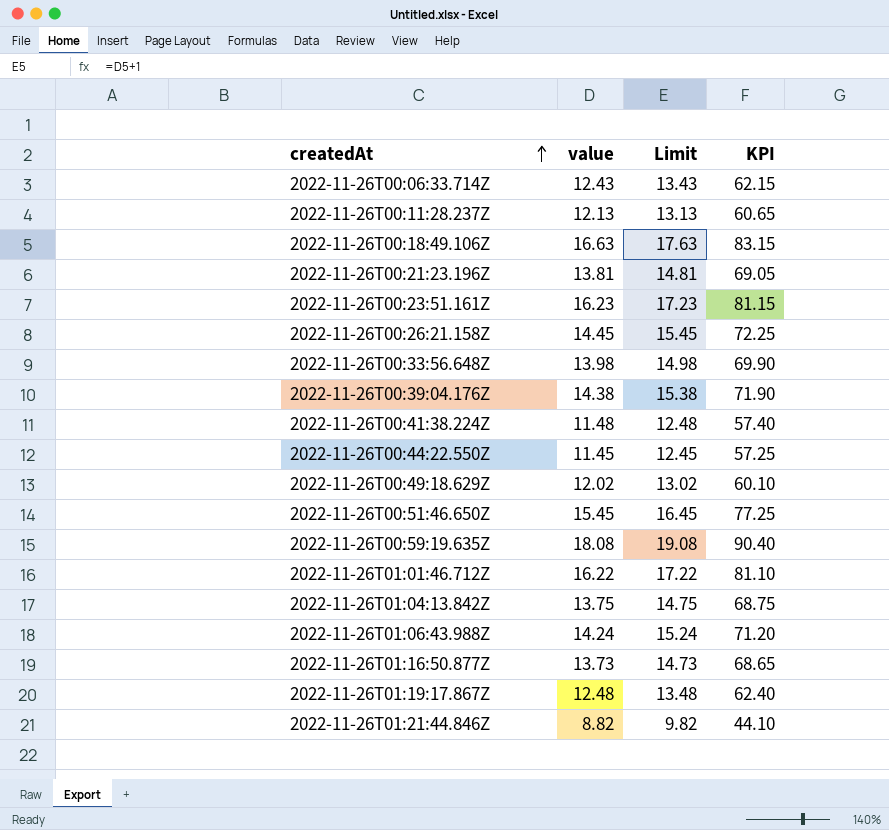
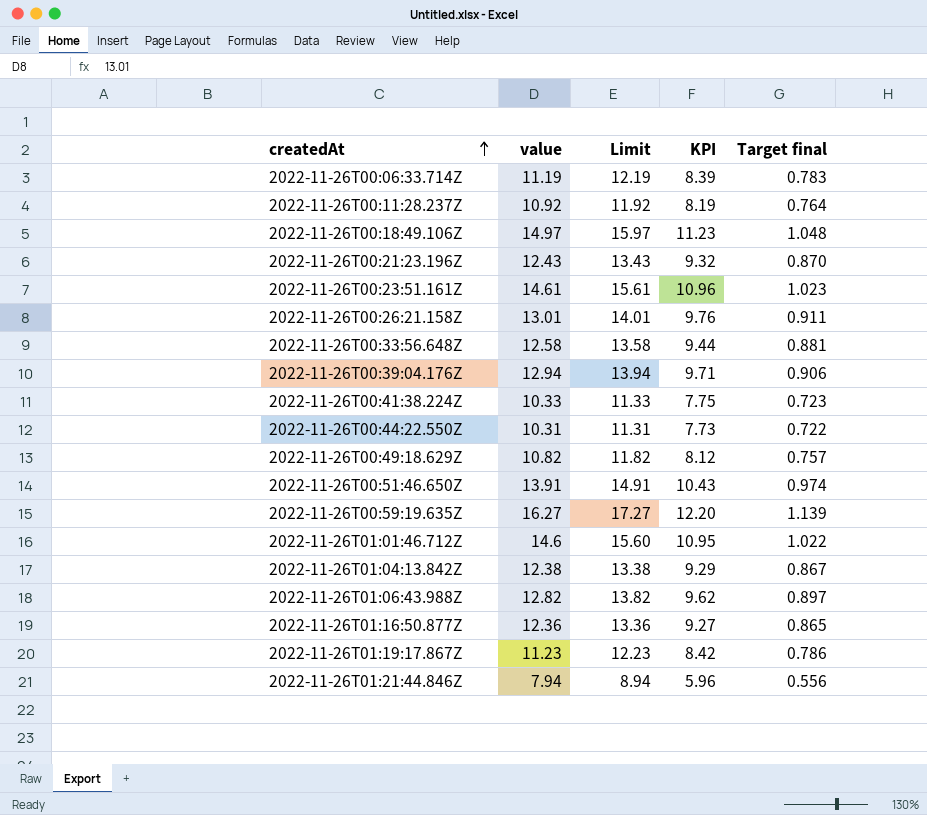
column KPI | formula: [value] * 5 -> [value] * 0.75
column Target final | formula: none -> [value] * 0.07
2022-11-26T00:06:33.714Z | value: 12.43 -> 11.19
2022-11-26T00:06:33.714Z | Limit: 13.43 -> 12.19
2022-11-26T00:11:28.237Z | value: 12.13 -> 10.92
2022-11-26T00:11:28.237Z | Limit: 13.13 -> 11.92
2022-11-26T00:18:49.106Z | value: 16.63 -> 14.97
2022-11-26T00:18:49.106Z | Limit: 17.63 -> 15.97
2022-11-26T00:21:23.196Z | value: 13.81 -> 12.43
2022-11-26T00:21:23.196Z | Limit: 14.81 -> 13.43
2022-11-26T00:23:51.161Z | value: 16.23 -> 14.61
2022-11-26T00:23:51.161Z | Limit: 17.23 -> 15.61
2022-11-26T00:26:21.158Z | value: 14.45 -> 13.01
2022-11-26T00:26:21.158Z | Limit: 15.45 -> 14.01
2022-11-26T00:33:56.648Z | value: 13.98 -> 12.58
2022-11-26T00:33:56.648Z | Limit: 14.98 -> 13.58
2022-11-26T00:39:04.176Z | value: 14.38 -> 12.94
2022-11-26T00:39:04.176Z | Limit: 15.38 -> 13.94
2022-11-26T00:41:38.224Z | value: 11.48 -> 10.33
2022-11-26T00:41:38.224Z | Limit: 12.48 -> 11.33
2022-11-26T00:44:22.550Z | value: 11.45 -> 10.31
2022-11-26T00:44:22.550Z | Limit: 12.45 -> 11.31
2022-11-26T00:49:18.629Z | value: 12.02 -> 10.82
2022-11-26T00:49:18.629Z | Limit: 13.02 -> 11.82
2022-11-26T00:51:46.650Z | value: 15.45 -> 13.91
2022-11-26T00:51:46.650Z | Limit: 16.45 -> 14.91
2022-11-26T00:59:19.635Z | value: 18.08 -> 16.27
2022-11-26T00:59:19.635Z | Limit: 19.08 -> 17.27
2022-11-26T01:01:46.712Z | value: 16.22 -> 14.6
2022-11-26T01:01:46.712Z | Limit: 17.22 -> 15.60
2022-11-26T01:04:13.842Z | value: 13.75 -> 12.38
2022-11-26T01:04:13.842Z | Limit: 14.75 -> 13.38
2022-11-26T01:06:43.988Z | value: 14.24 -> 12.82
2022-11-26T01:06:43.988Z | Limit: 15.24 -> 13.82
2022-11-26T01:16:50.877Z | value: 13.73 -> 12.36
2022-11-26T01:16:50.877Z | Limit: 14.73 -> 13.36
2022-11-26T01:19:17.867Z | value: 12.48 -> 11.23
2022-11-26T01:19:17.867Z | Limit: 13.48 -> 12.23
2022-11-26T01:21:44.846Z | value: 8.82 -> 7.94
2022-11-26T01:21:44.846Z | Limit: 9.82 -> 8.94

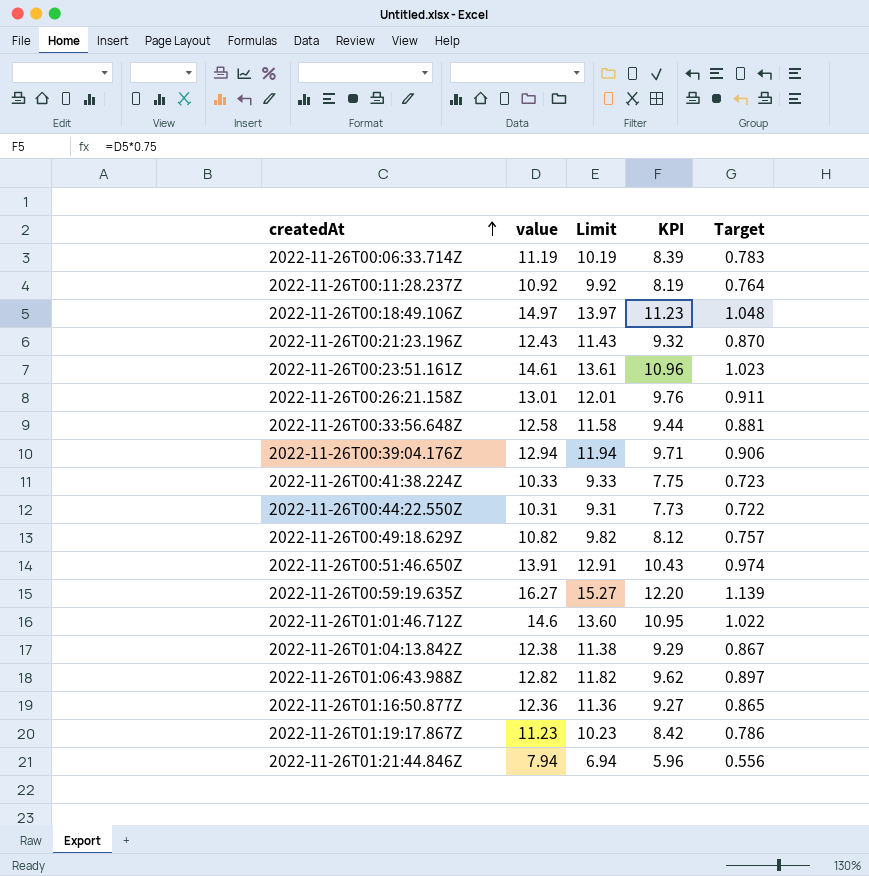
column Limit | formula: [value] + 1 -> [value] - 1
column name: Target final -> Target

